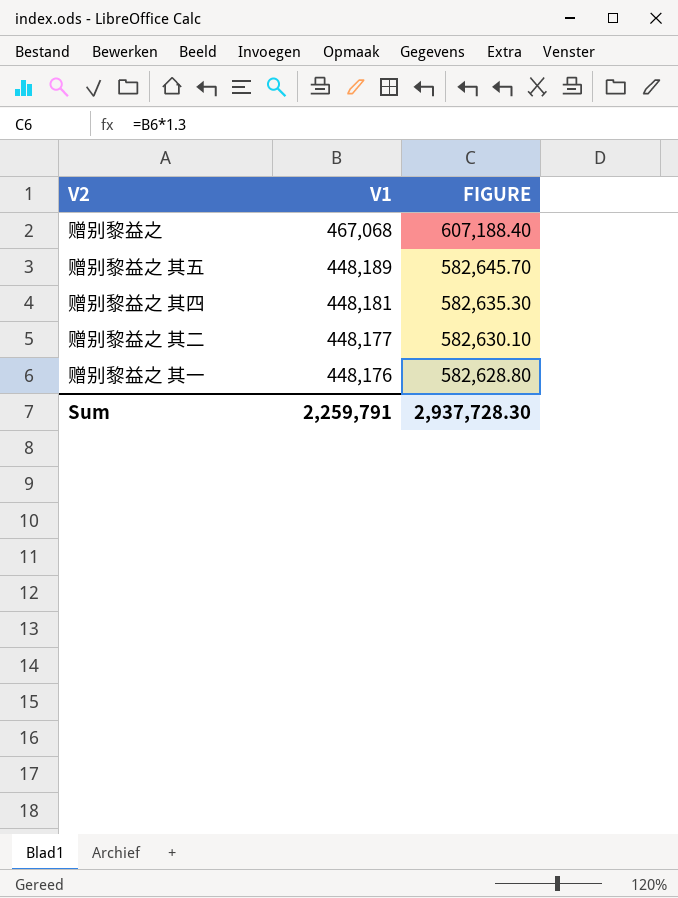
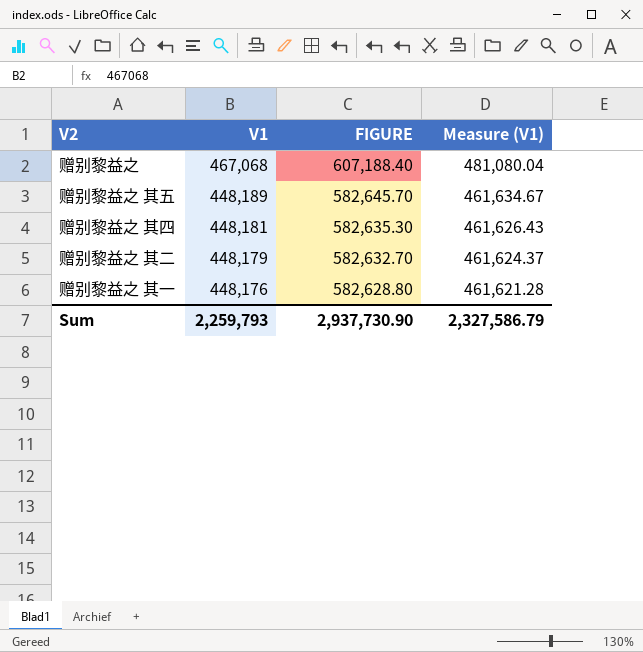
column Measure (V1) | formula: none -> [V1] * 1.03
赠别黎益之 其二 | V1: 448,177 -> 448,179
赠别黎益之 其二 | FIGURE: 582,630.10 -> 582,632.70
Sum | V1: 2,259,791 -> 2,259,793
Sum | FIGURE: 2,937,728.30 -> 2,937,730.90

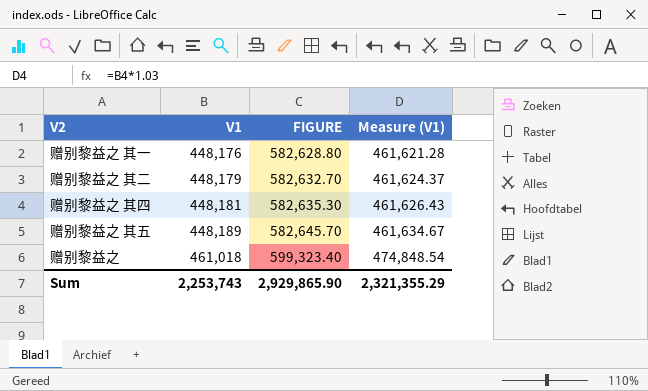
row order: V1 descending -> V1 ascending
赠别黎益之 | V1: 467,068 -> 461,018
赠别黎益之 | FIGURE: 607,188.40 -> 599,323.40
赠别黎益之 | Measure (V1): 481,080.04 -> 474,848.54
Sum | V1: 2,259,793 -> 2,253,743
Sum | FIGURE: 2,937,730.90 -> 2,929,865.90
Sum | Measure (V1): 2,327,586.79 -> 2,321,355.29

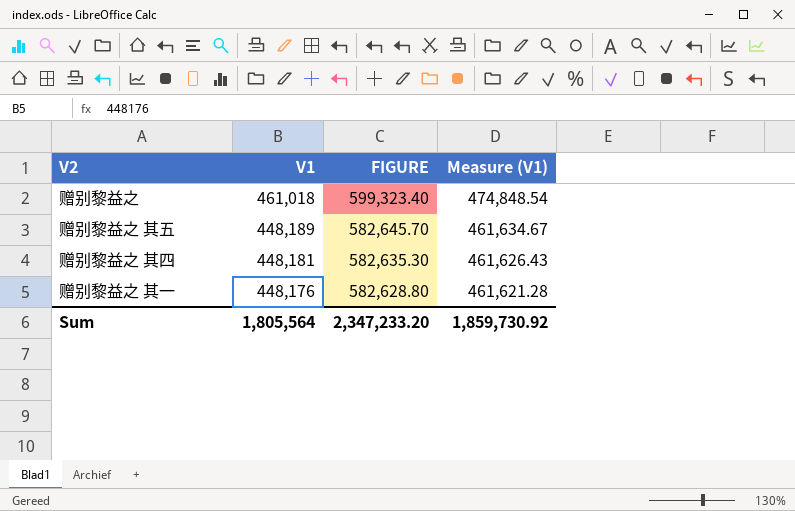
row order: V1 ascending -> V1 descending
row 赠别黎益之 其二: 448,179 | 582,632.70 | 461,624.37 -> none
Sum | V1: 2,253,743 -> 1,805,564
Sum | FIGURE: 2,929,865.90 -> 2,347,233.20
Sum | Measure (V1): 2,321,355.29 -> 1,859,730.92

